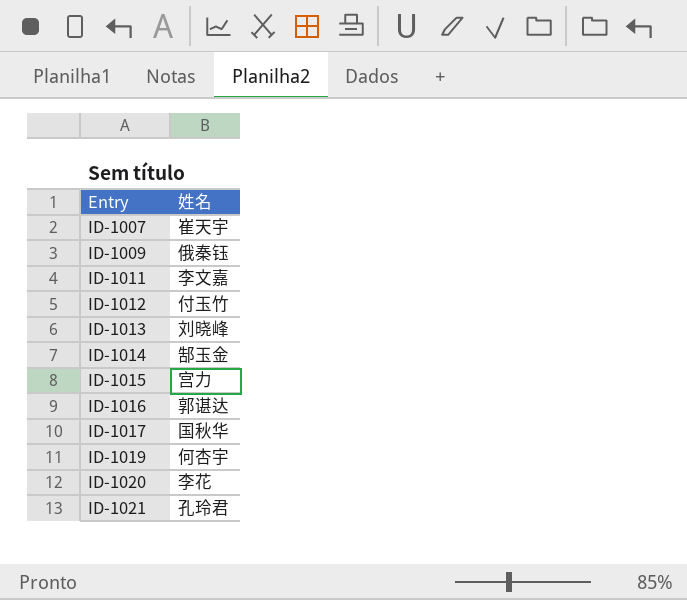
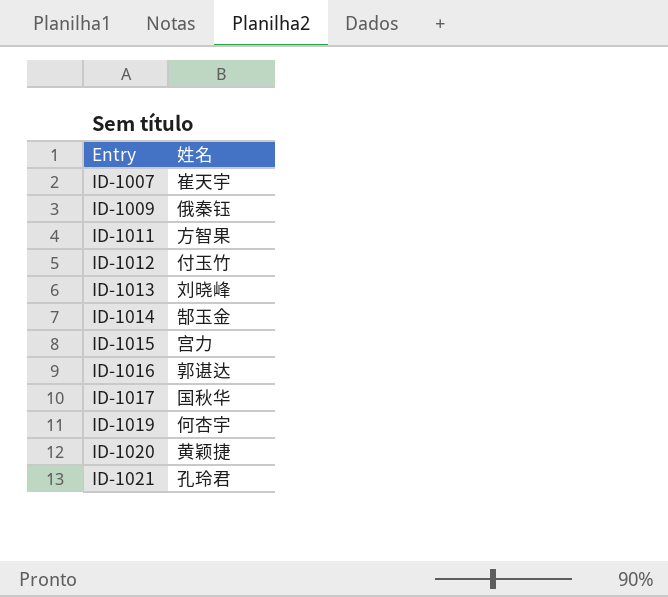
ID-1011 | 姓名: 李文嘉 -> 方智果
ID-1020 | 姓名: 李花 -> 黄颖捷

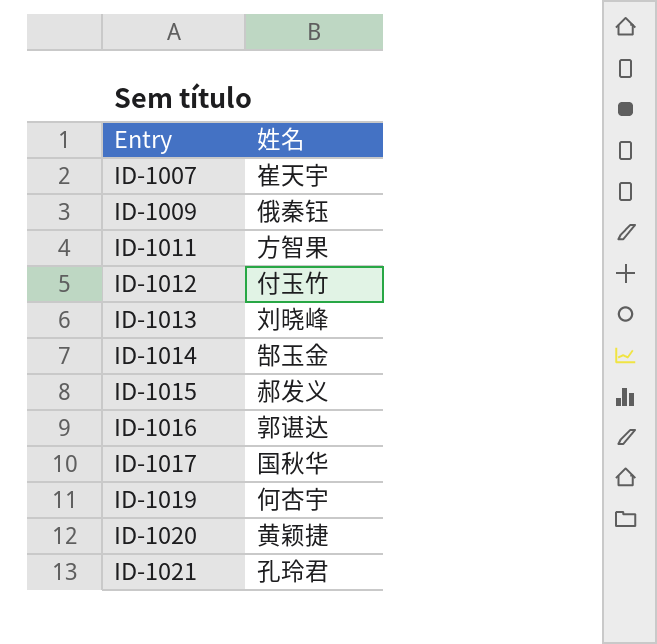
ID-1015 | 姓名: 宫力 -> 郝发义

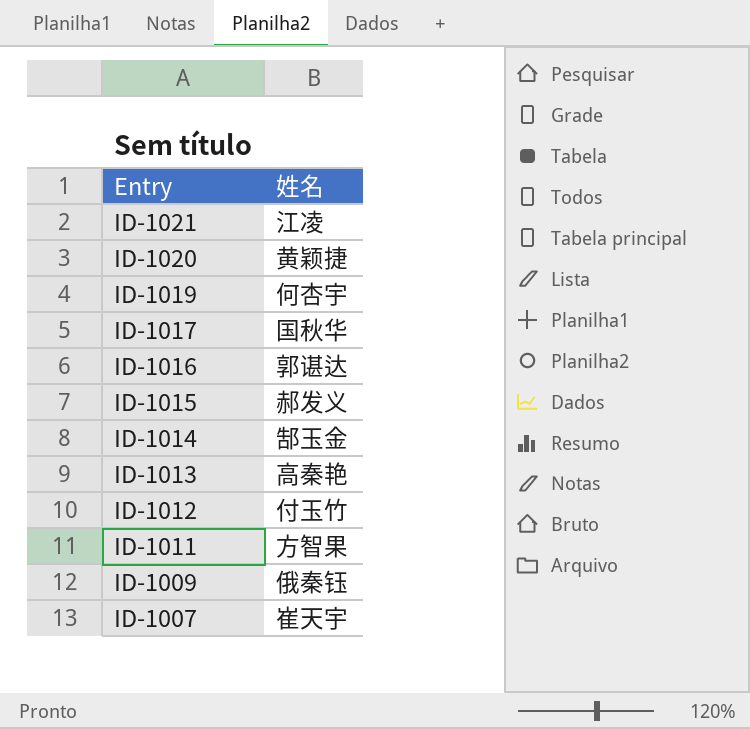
row order: Entry ascending -> Entry descending
ID-1021 | 姓名: 孔玲君 -> 江凌
ID-1013 | 姓名: 刘晓峰 -> 高秦艳

